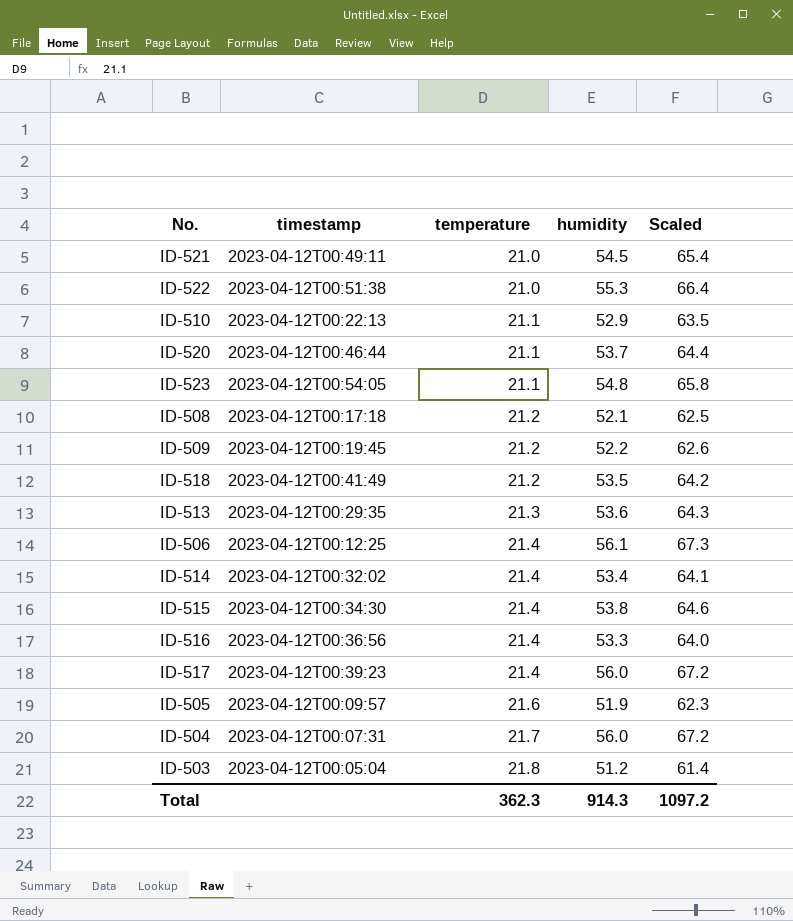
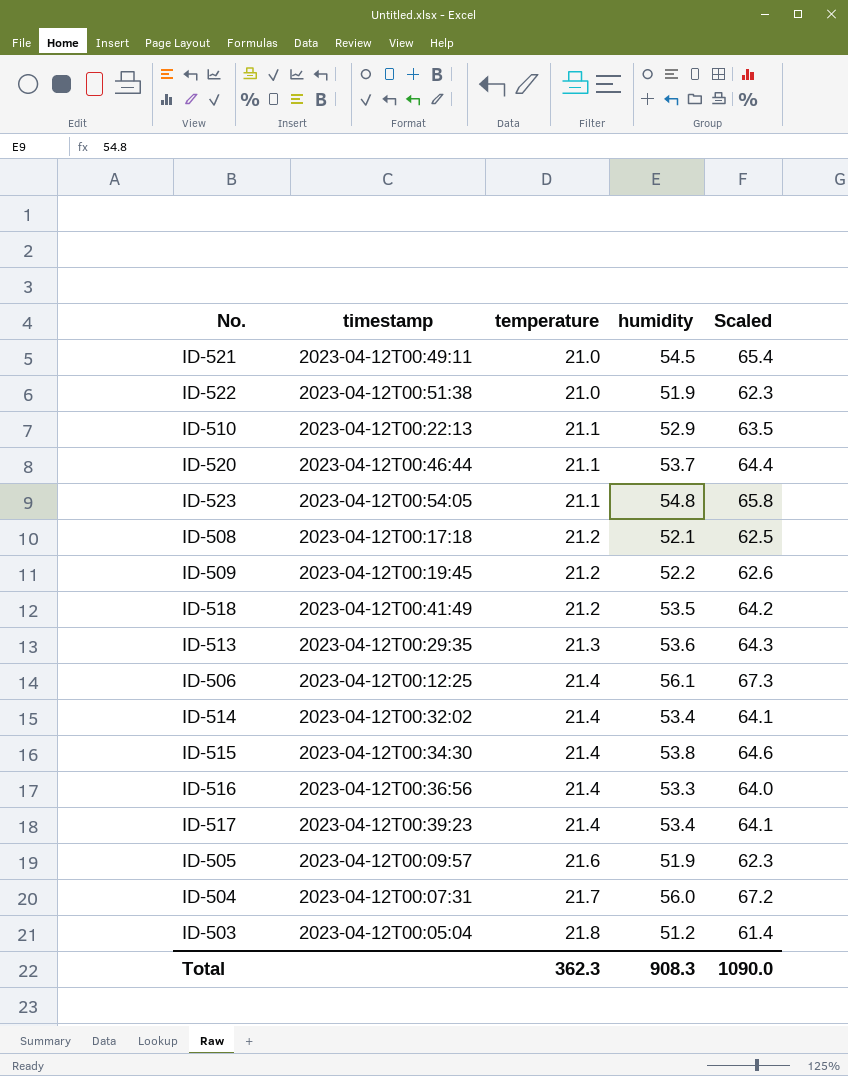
ID-522 | humidity: 55.3 -> 51.9
ID-522 | Scaled: 66.4 -> 62.3
ID-517 | humidity: 56.0 -> 53.4
ID-517 | Scaled: 67.2 -> 64.1
Total | humidity: 914.3 -> 908.3
Total | Scaled: 1097.2 -> 1090.0

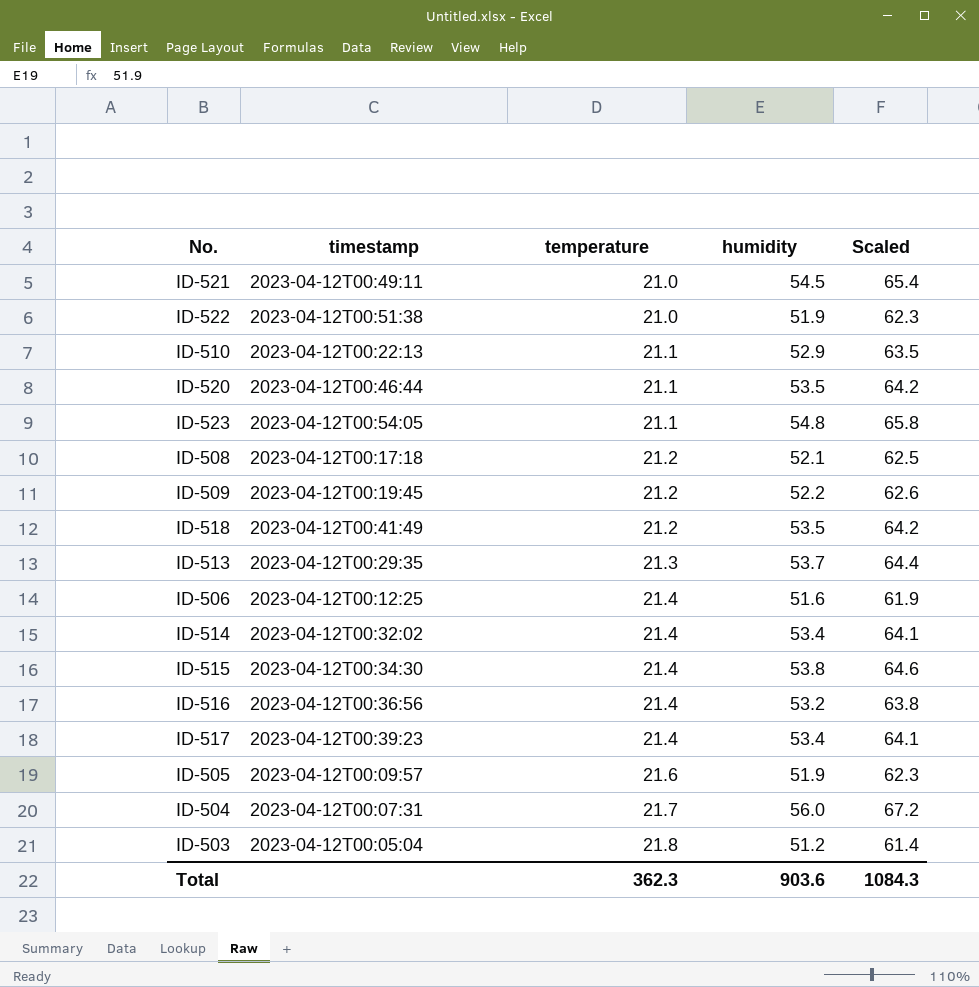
ID-520 | humidity: 53.7 -> 53.5
ID-520 | Scaled: 64.4 -> 64.2
ID-513 | humidity: 53.6 -> 53.7
ID-513 | Scaled: 64.3 -> 64.4
ID-506 | humidity: 56.1 -> 51.6
ID-506 | Scaled: 67.3 -> 61.9
ID-516 | humidity: 53.3 -> 53.2
ID-516 | Scaled: 64.0 -> 63.8
Total | humidity: 908.3 -> 903.6
Total | Scaled: 1090.0 -> 1084.3

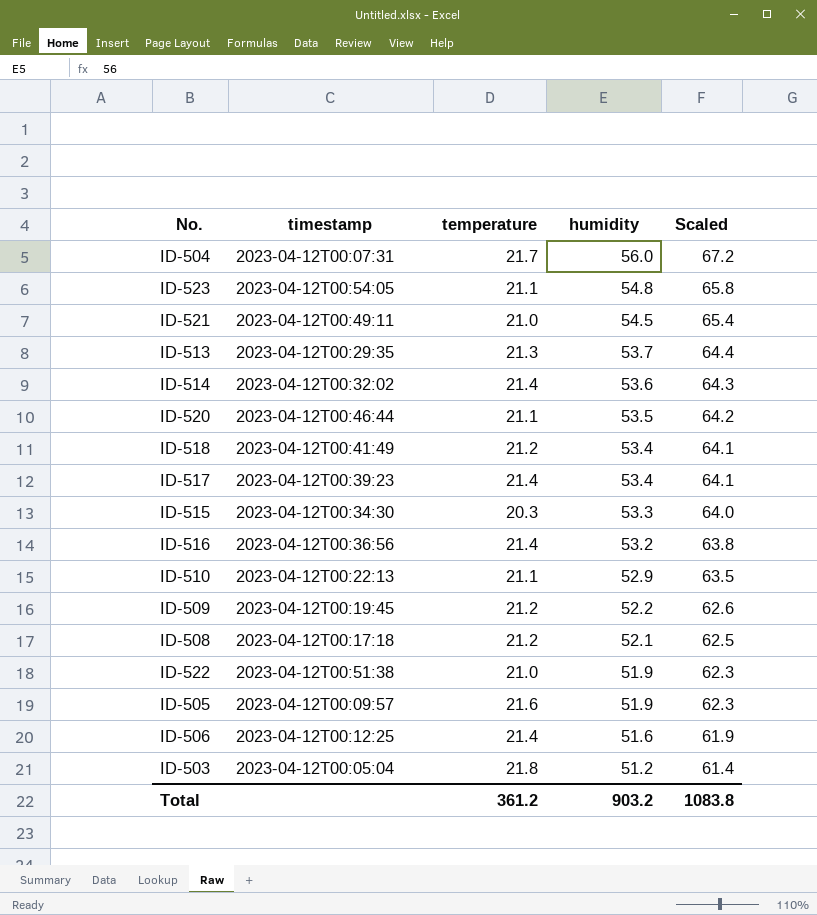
row order: temperature ascending -> humidity descending
ID-514 | humidity: 53.4 -> 53.6
ID-514 | Scaled: 64.1 -> 64.3
ID-518 | humidity: 53.5 -> 53.4
ID-518 | Scaled: 64.2 -> 64.1
ID-515 | temperature: 21.4 -> 20.3
ID-515 | humidity: 53.8 -> 53.3
ID-515 | Scaled: 64.6 -> 64.0
Total | temperature: 362.3 -> 361.2
Total | humidity: 903.6 -> 903.2
Total | Scaled: 1084.3 -> 1083.8

